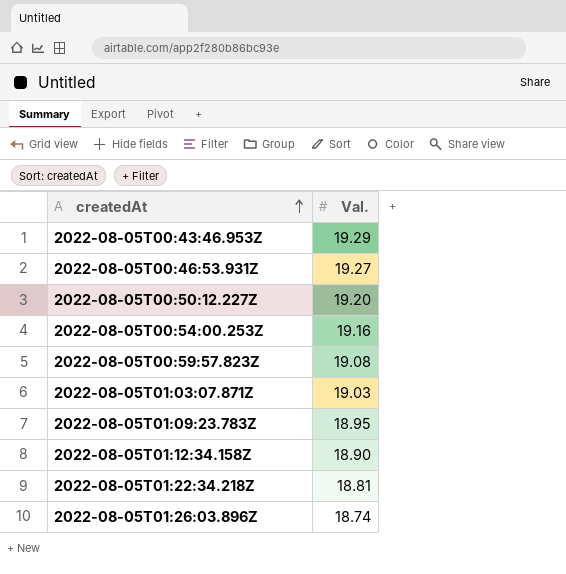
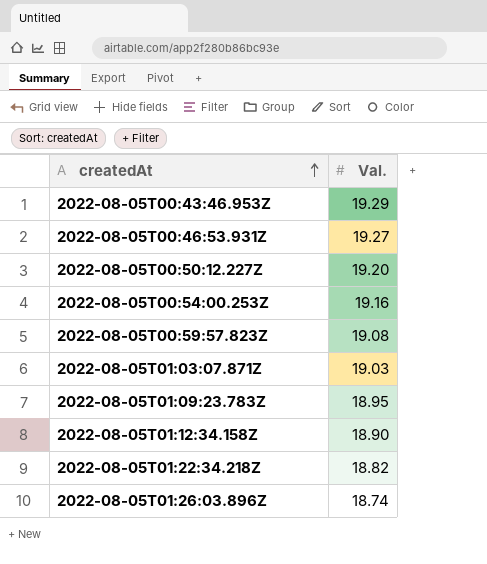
2022-08-05T01:22:34.218Z | Val.: 18.81 -> 18.82

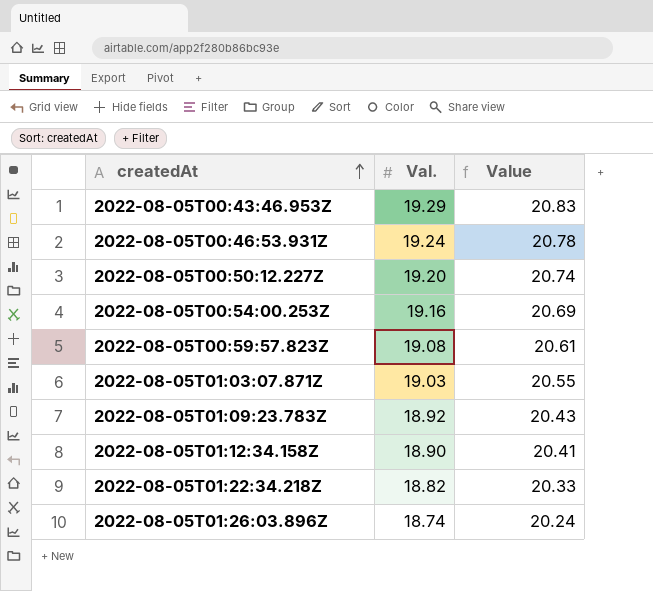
column Value | formula: none -> [Val.] * 1.08
2022-08-05T00:46:53.931Z | Val.: 19.27 -> 19.24
2022-08-05T01:09:23.783Z | Val.: 18.95 -> 18.92

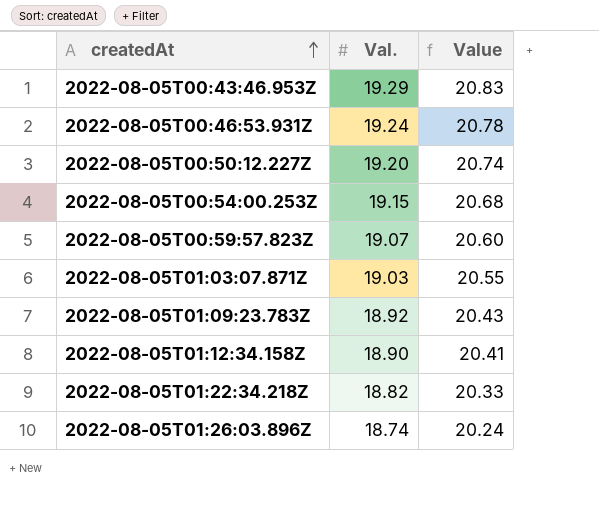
2022-08-05T00:54:00.253Z | Val.: 19.16 -> 19.15
2022-08-05T00:54:00.253Z | Value: 20.69 -> 20.68
2022-08-05T00:59:57.823Z | Val.: 19.08 -> 19.07
2022-08-05T00:59:57.823Z | Value: 20.61 -> 20.60

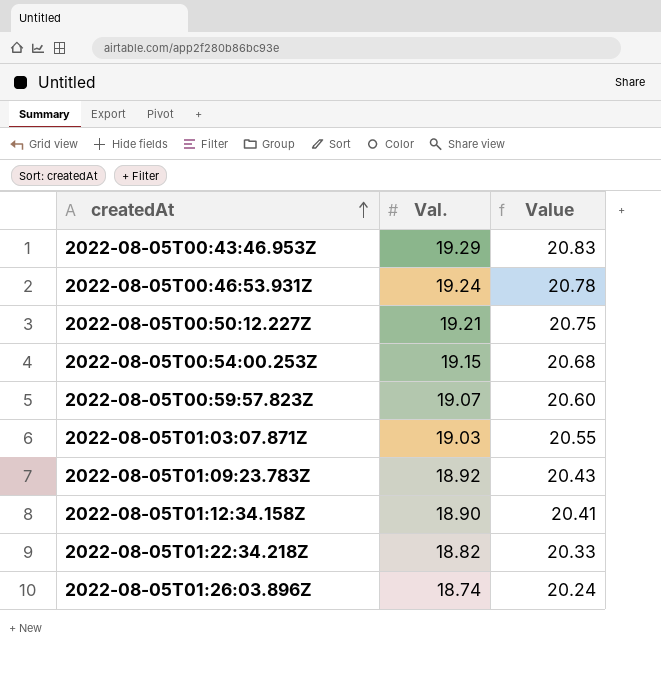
2022-08-05T00:50:12.227Z | Val.: 19.20 -> 19.21
2022-08-05T00:50:12.227Z | Value: 20.74 -> 20.75

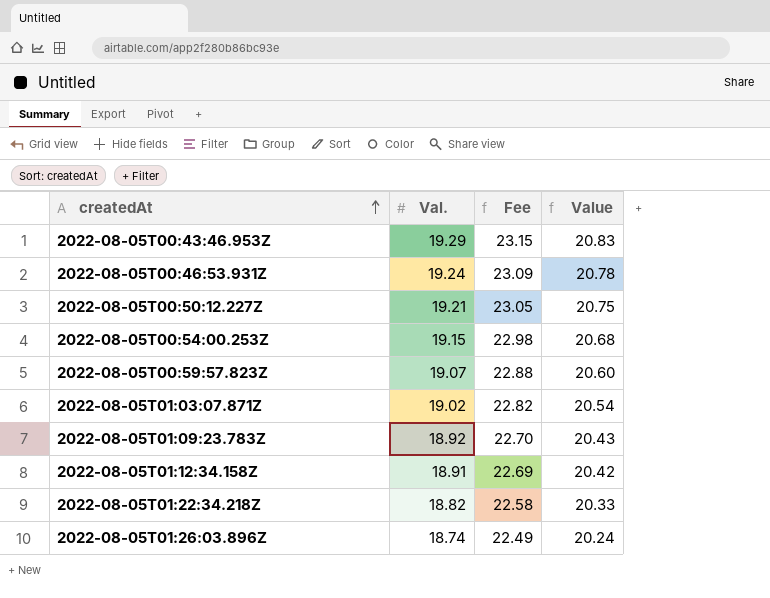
column Fee | formula: none -> [Val.] * 1.2
2022-08-05T01:03:07.871Z | Val.: 19.03 -> 19.02
2022-08-05T01:03:07.871Z | Value: 20.55 -> 20.54
2022-08-05T01:12:34.158Z | Val.: 18.90 -> 18.91
2022-08-05T01:12:34.158Z | Value: 20.41 -> 20.42

